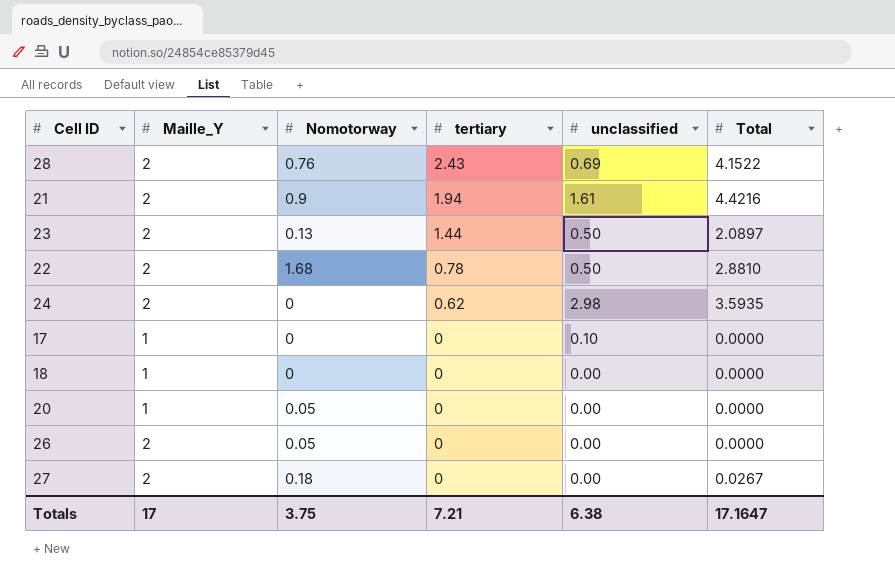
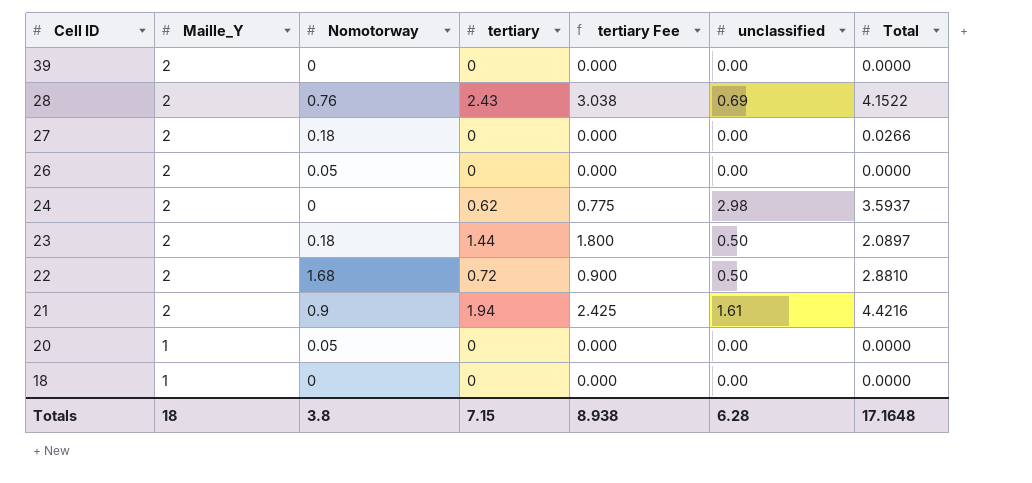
row order: tertiary descending -> Cell ID descending
column tertiary Fee | formula: none -> [tertiary] * 1.25
row 17: 1 | 0 | 0 | 0.10 | 0.0000 -> none
row 39: none -> 2 | 0 | 0 | 0.000 | 0.00 | 0.0000
27 | Total: 0.0267 -> 0.0266
24 | Total: 3.5935 -> 3.5937
23 | Nomotorway: 0.13 -> 0.18
22 | tertiary: 0.78 -> 0.72
Totals | Maille_Y: 17 -> 18
Totals | Nomotorway: 3.75 -> 3.8
Totals | tertiary: 7.21 -> 7.15
Totals | unclassified: 6.38 -> 6.28
Totals | Total: 17.1647 -> 17.1648

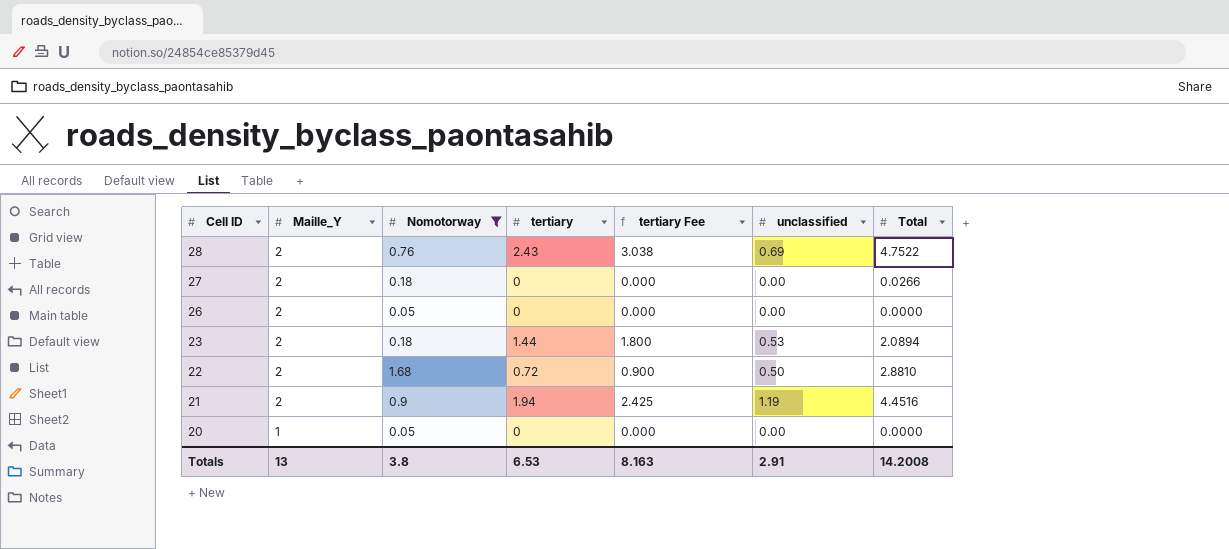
filter: none -> Nomotorway != 0
28 | Total: 4.1522 -> 4.7522
23 | unclassified: 0.50 -> 0.53
23 | Total: 2.0897 -> 2.0894
21 | unclassified: 1.61 -> 1.19
21 | Total: 4.4216 -> 4.4516
Totals | Maille_Y: 18 -> 13
Totals | tertiary: 7.15 -> 6.53
Totals | tertiary Fee: 8.938 -> 8.163
Totals | unclassified: 6.28 -> 2.91
Totals | Total: 17.1648 -> 14.2008

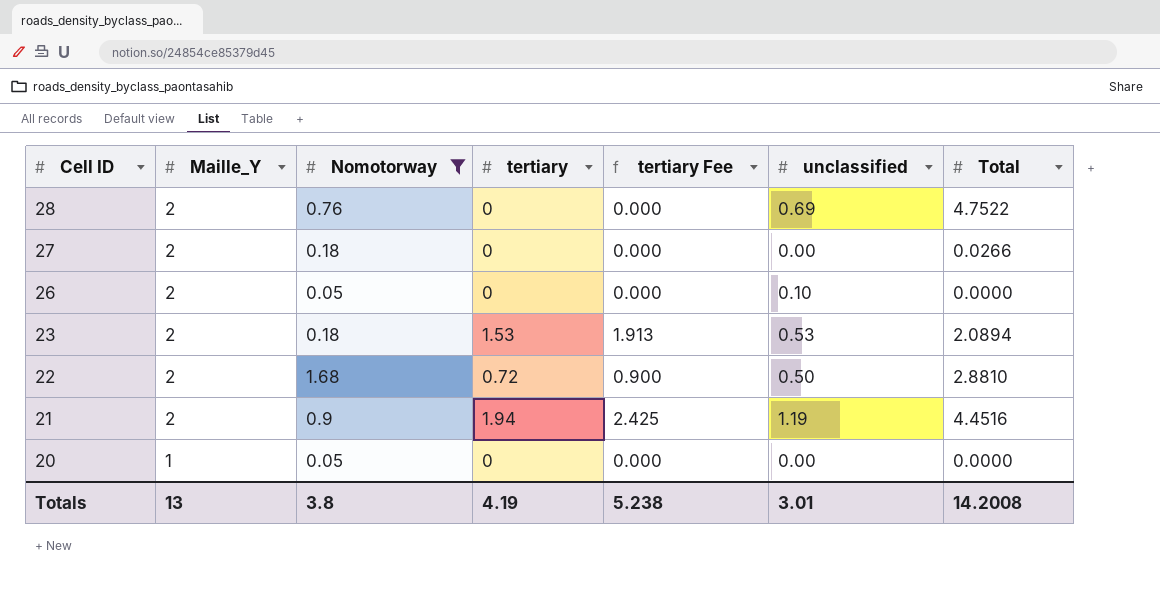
28 | tertiary: 2.43 -> 0
28 | tertiary Fee: 3.038 -> 0.000
26 | unclassified: 0.00 -> 0.10
23 | tertiary: 1.44 -> 1.53
23 | tertiary Fee: 1.800 -> 1.913
Totals | tertiary: 6.53 -> 4.19
Totals | tertiary Fee: 8.163 -> 5.238
Totals | unclassified: 2.91 -> 3.01

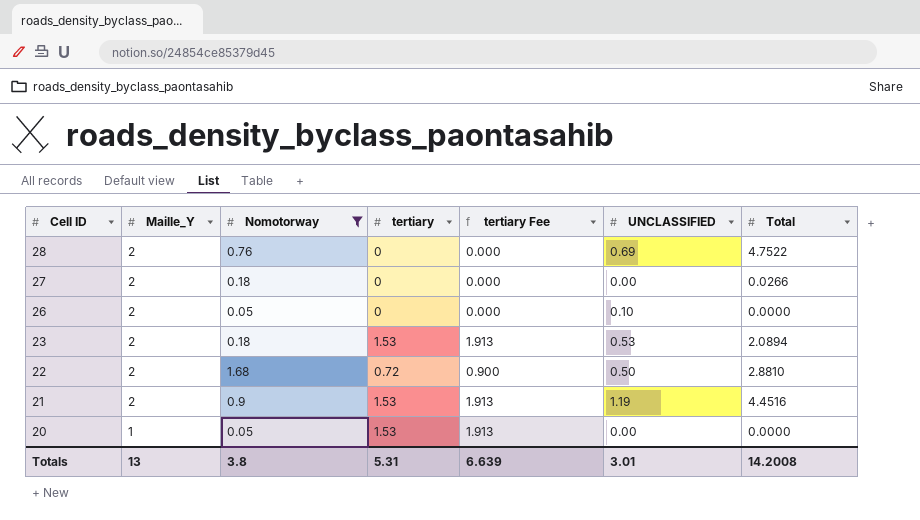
column name: unclassified -> UNCLASSIFIED
21 | tertiary: 1.94 -> 1.53
21 | tertiary Fee: 2.425 -> 1.913
20 | tertiary: 0 -> 1.53
20 | tertiary Fee: 0.000 -> 1.913
Totals | tertiary: 4.19 -> 5.31
Totals | tertiary Fee: 5.238 -> 6.639

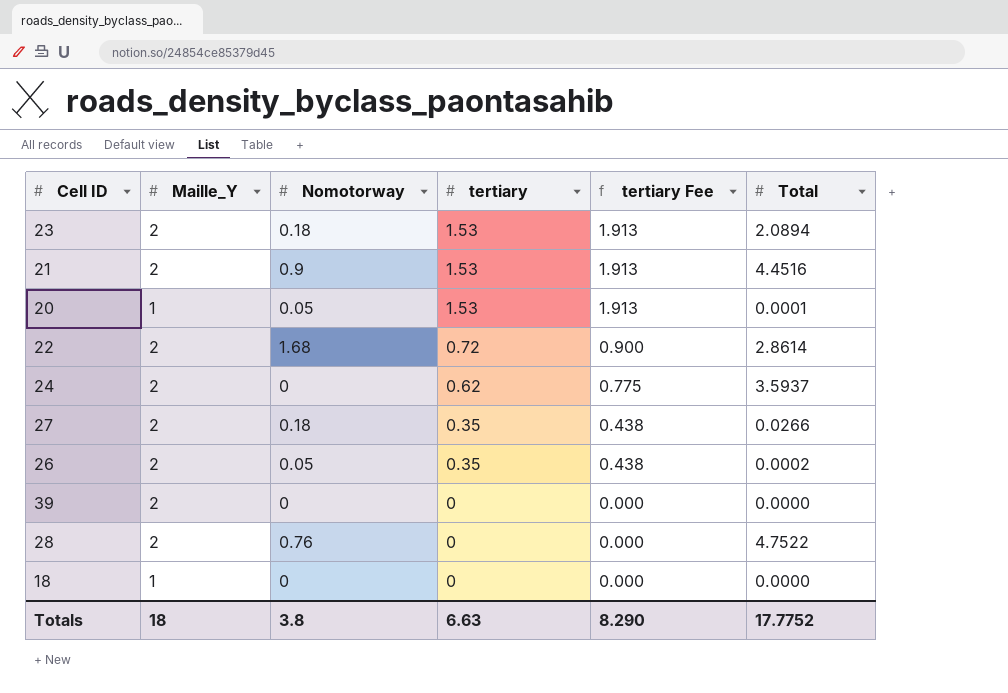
filter: Nomotorway != 0 -> none
row order: Cell ID descending -> tertiary descending
column UNCLASSIFIED | position: 6 -> none
20 | Total: 0.0000 -> 0.0001
22 | Total: 2.8810 -> 2.8614
27 | tertiary: 0 -> 0.35
27 | tertiary Fee: 0.000 -> 0.438
26 | tertiary: 0 -> 0.35
26 | tertiary Fee: 0.000 -> 0.438
26 | Total: 0.0000 -> 0.0002
Totals | Maille_Y: 13 -> 18
Totals | tertiary: 5.31 -> 6.63
Totals | tertiary Fee: 6.639 -> 8.290
Totals | Total: 14.2008 -> 17.7752

